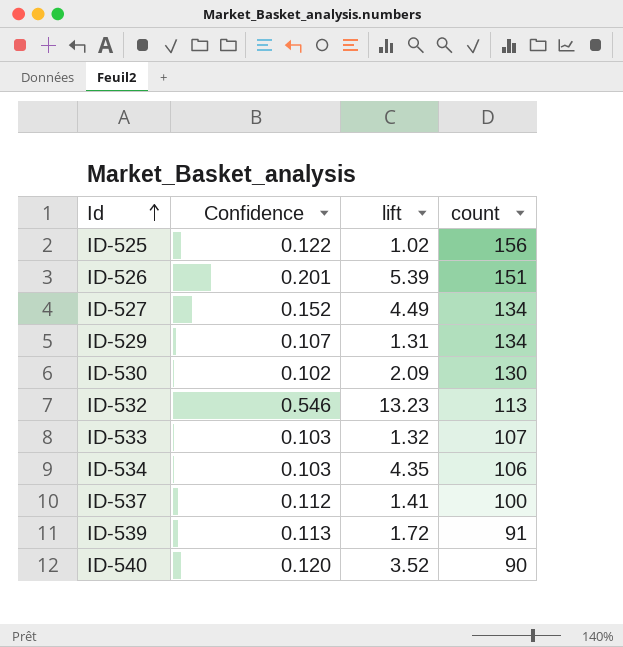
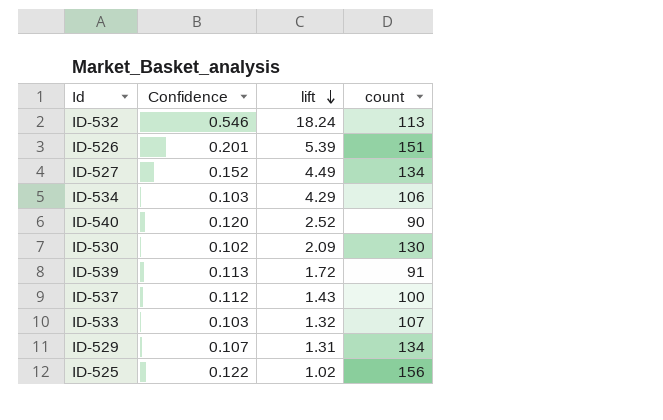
row order: Id ascending -> lift descending
ID-532 | lift: 13.23 -> 18.24
ID-534 | lift: 4.35 -> 4.29
ID-540 | lift: 3.52 -> 2.52
ID-537 | lift: 1.41 -> 1.43

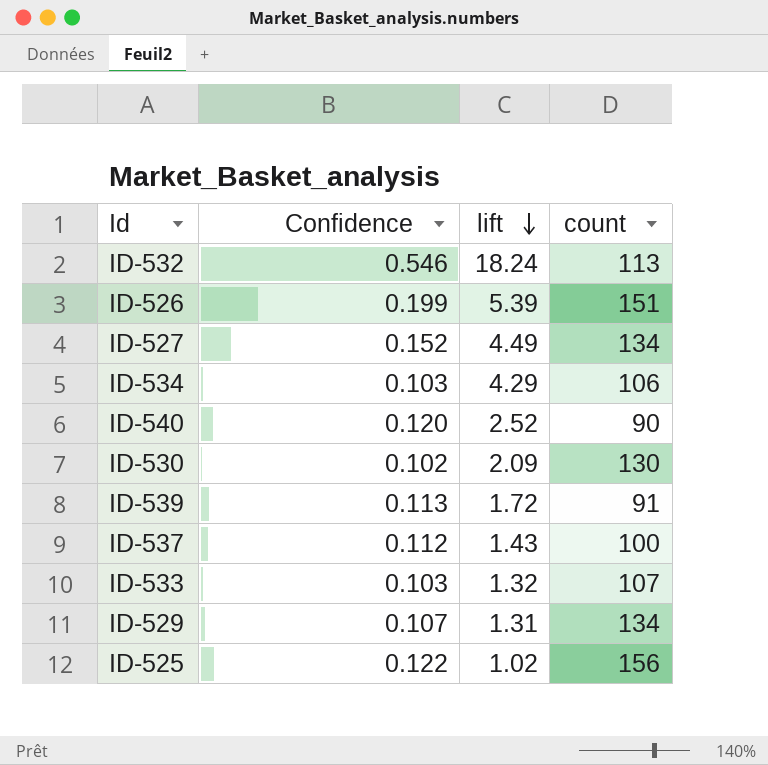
ID-526 | Confidence: 0.201 -> 0.199

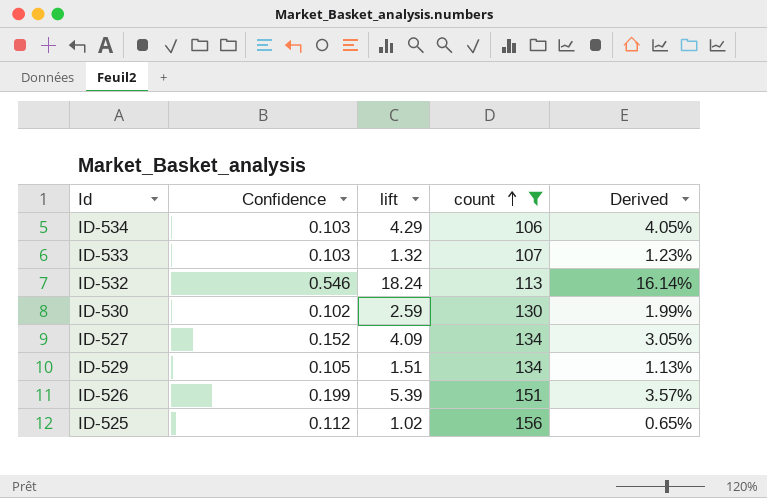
filter: none -> count >= 106
row order: lift descending -> count ascending
column Derived | formula: none -> [lift] / [count]
ID-530 | lift: 2.09 -> 2.59
ID-527 | lift: 4.49 -> 4.09
ID-529 | Confidence: 0.107 -> 0.105
ID-529 | lift: 1.31 -> 1.51
ID-525 | Confidence: 0.122 -> 0.112

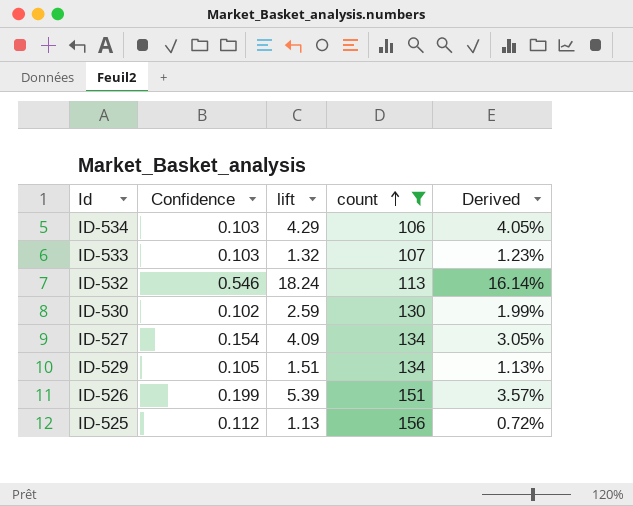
ID-527 | Confidence: 0.152 -> 0.154
ID-525 | lift: 1.02 -> 1.13
ID-525 | Derived: 0.65% -> 0.72%

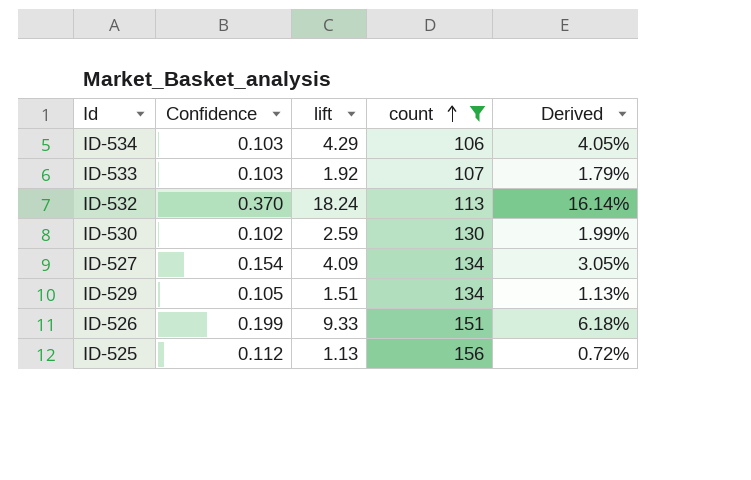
ID-533 | lift: 1.32 -> 1.92
ID-533 | Derived: 1.23% -> 1.79%
ID-532 | Confidence: 0.546 -> 0.370
ID-526 | lift: 5.39 -> 9.33
ID-526 | Derived: 3.57% -> 6.18%

